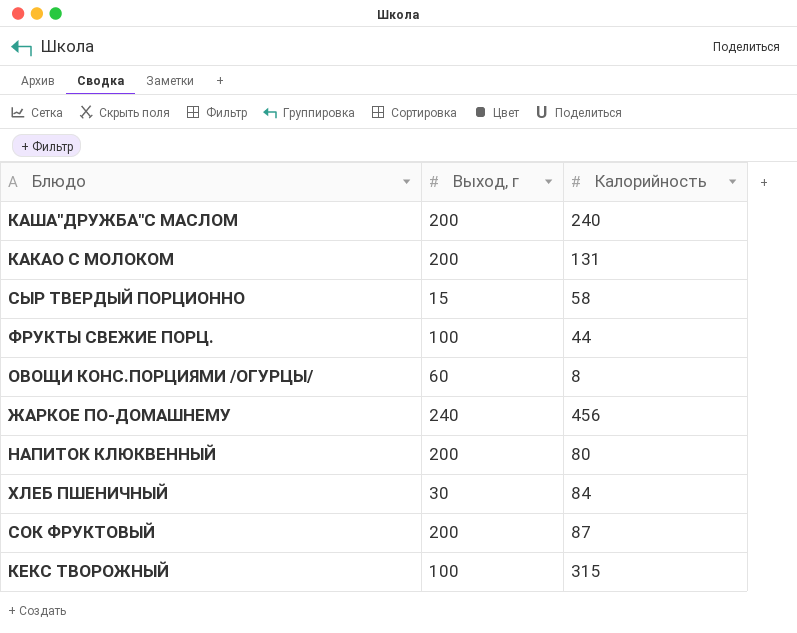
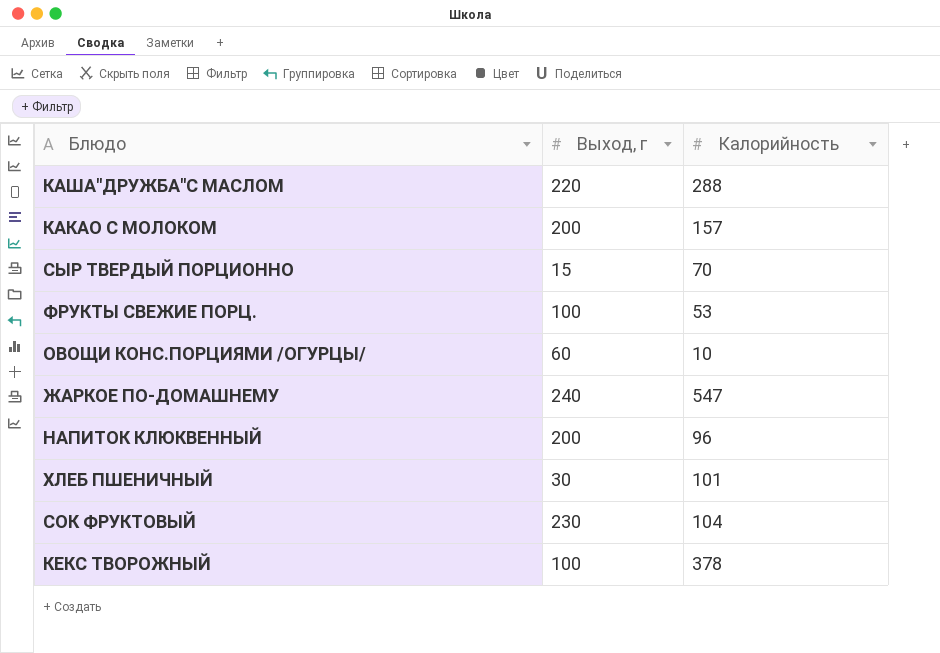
КАША"ДРУЖБА"С МАСЛОМ | Выход, г: 200 -> 220
КАША"ДРУЖБА"С МАСЛОМ | Калорийность: 240 -> 288
КАКАО С МОЛОКОМ | Калорийность: 131 -> 157
СЫР ТВЕРДЫЙ ПОРЦИОННО | Калорийность: 58 -> 70
ФРУКТЫ СВЕЖИЕ ПОРЦ. | Калорийность: 44 -> 53
ОВОЩИ КОНС.ПОРЦИЯМИ /ОГУРЦЫ/ | Калорийность: 8 -> 10
ЖАРКОЕ ПО-ДОМАШНЕМУ | Калорийность: 456 -> 547
НАПИТОК КЛЮКВЕННЫЙ | Калорийность: 80 -> 96
ХЛЕБ ПШЕНИЧНЫЙ | Калорийность: 84 -> 101
СОК ФРУКТОВЫЙ | Выход, г: 200 -> 230
СОК ФРУКТОВЫЙ | Калорийность: 87 -> 104
КЕКС ТВОРОЖНЫЙ | Калорийность: 315 -> 378

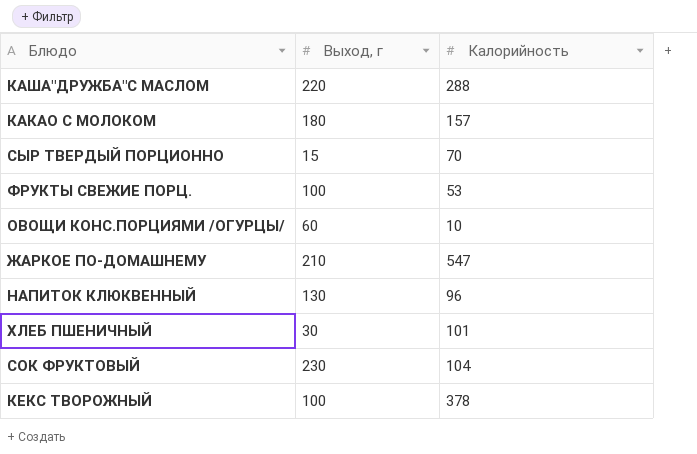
КАКАО С МОЛОКОМ | Выход, г: 200 -> 180
ЖАРКОЕ ПО-ДОМАШНЕМУ | Выход, г: 240 -> 210
НАПИТОК КЛЮКВЕННЫЙ | Выход, г: 200 -> 130

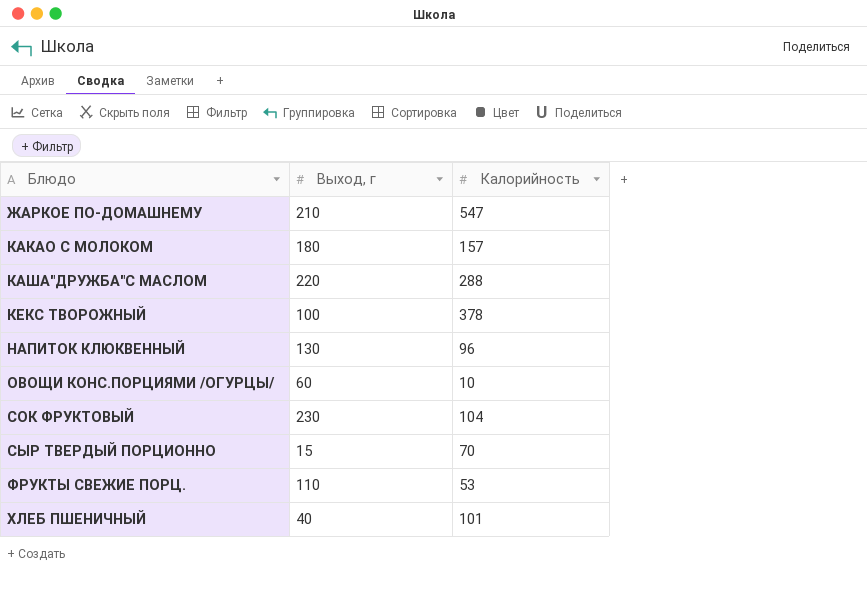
row order: none -> Блюдо ascending
ФРУКТЫ СВЕЖИЕ ПОРЦ. | Выход, г: 100 -> 110
ХЛЕБ ПШЕНИЧНЫЙ | Выход, г: 30 -> 40

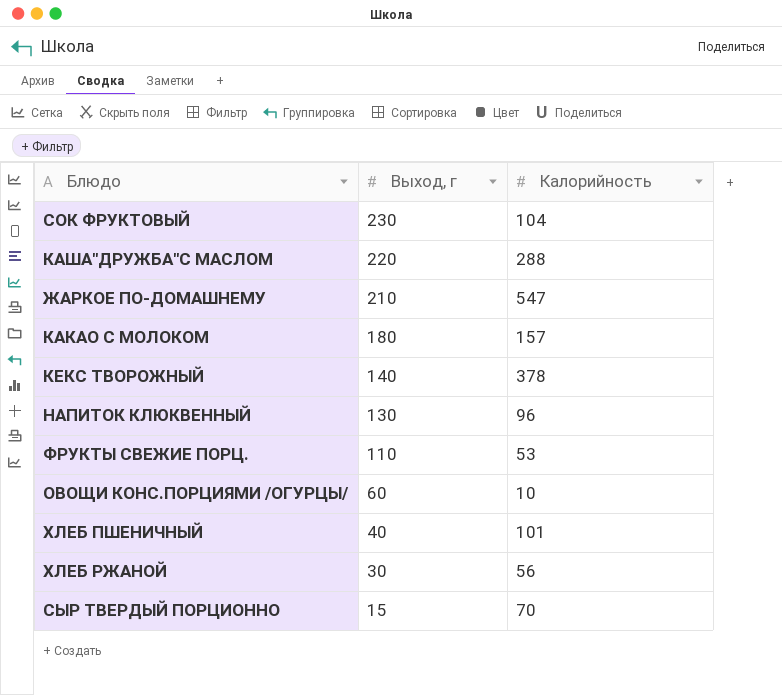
row order: Блюдо ascending -> Выход, г descending
КЕКС ТВОРОЖНЫЙ | Выход, г: 100 -> 140
row ХЛЕБ РЖАНОЙ: none -> 30 | 56

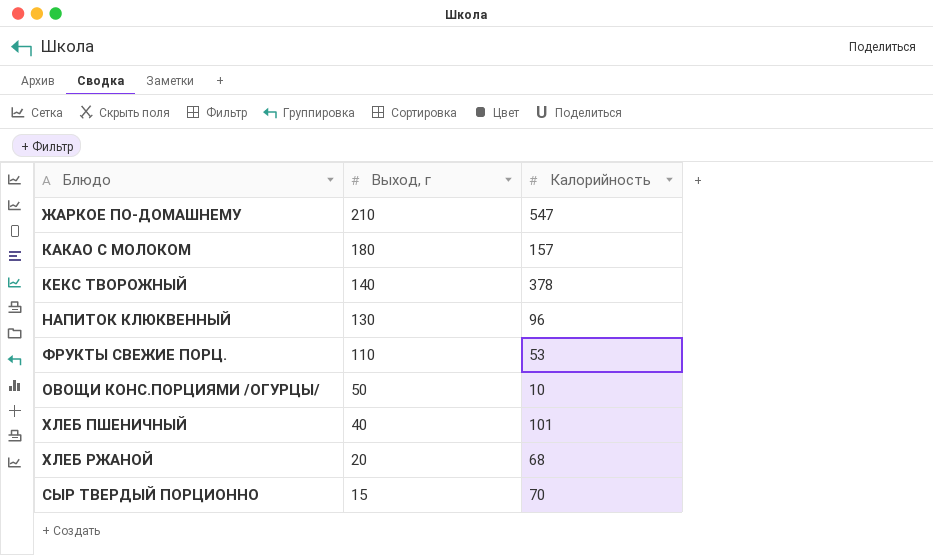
row СОК ФРУКТОВЫЙ: 230 | 104 -> none
row КАША"ДРУЖБА"С МАСЛОМ: 220 | 288 -> none
ОВОЩИ КОНС.ПОРЦИЯМИ /ОГУРЦЫ/ | Выход, г: 60 -> 50
ХЛЕБ РЖАНОЙ | Выход, г: 30 -> 20
ХЛЕБ РЖАНОЙ | Калорийность: 56 -> 68

